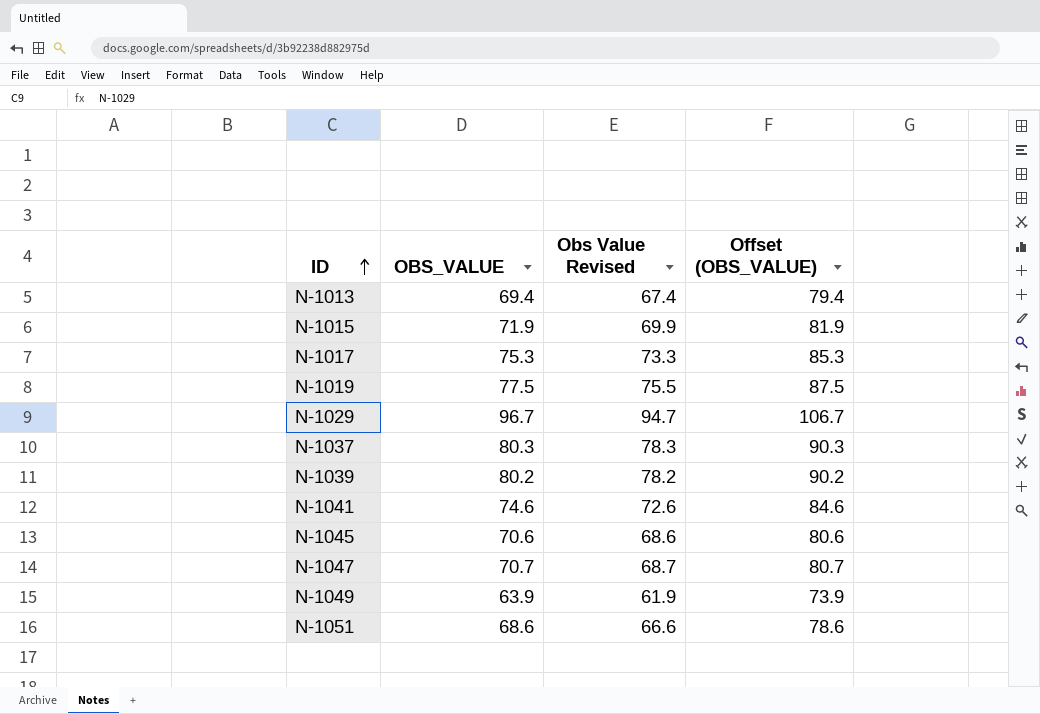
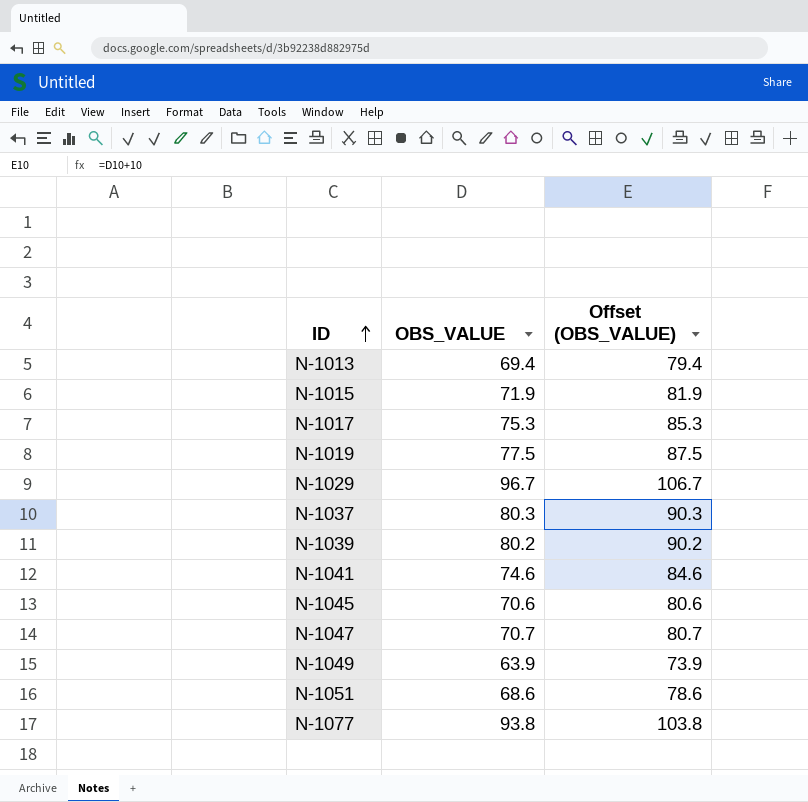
column Obs Value Revised | formula: [OBS_VALUE] - 2 -> none
row N-1077: none -> 93.8 | 103.8

